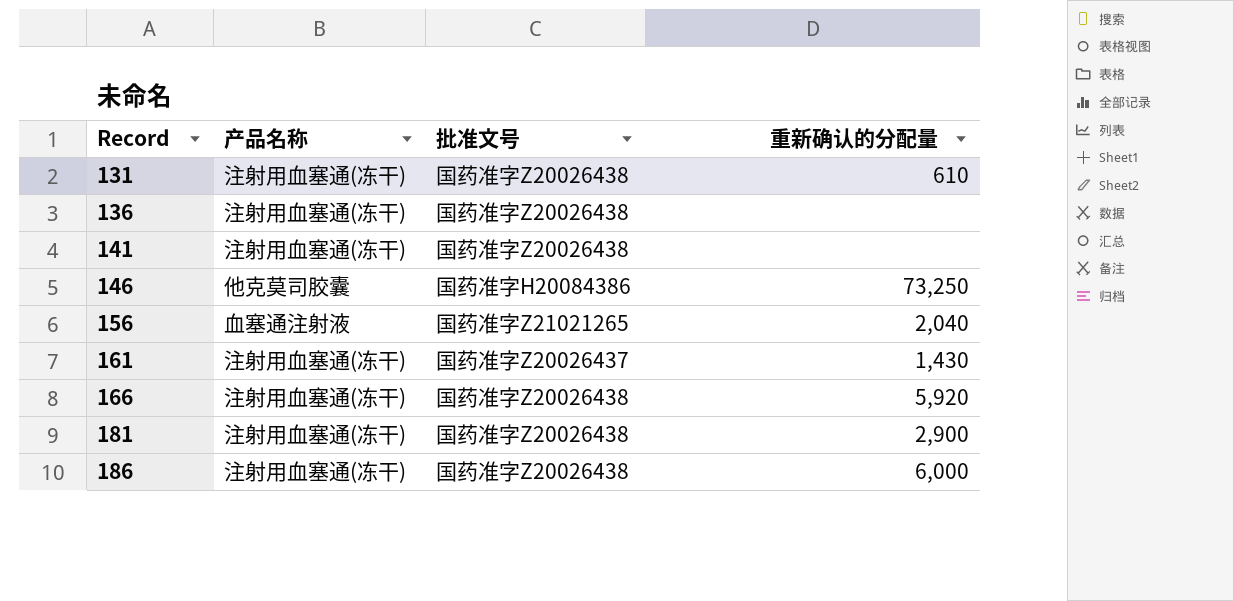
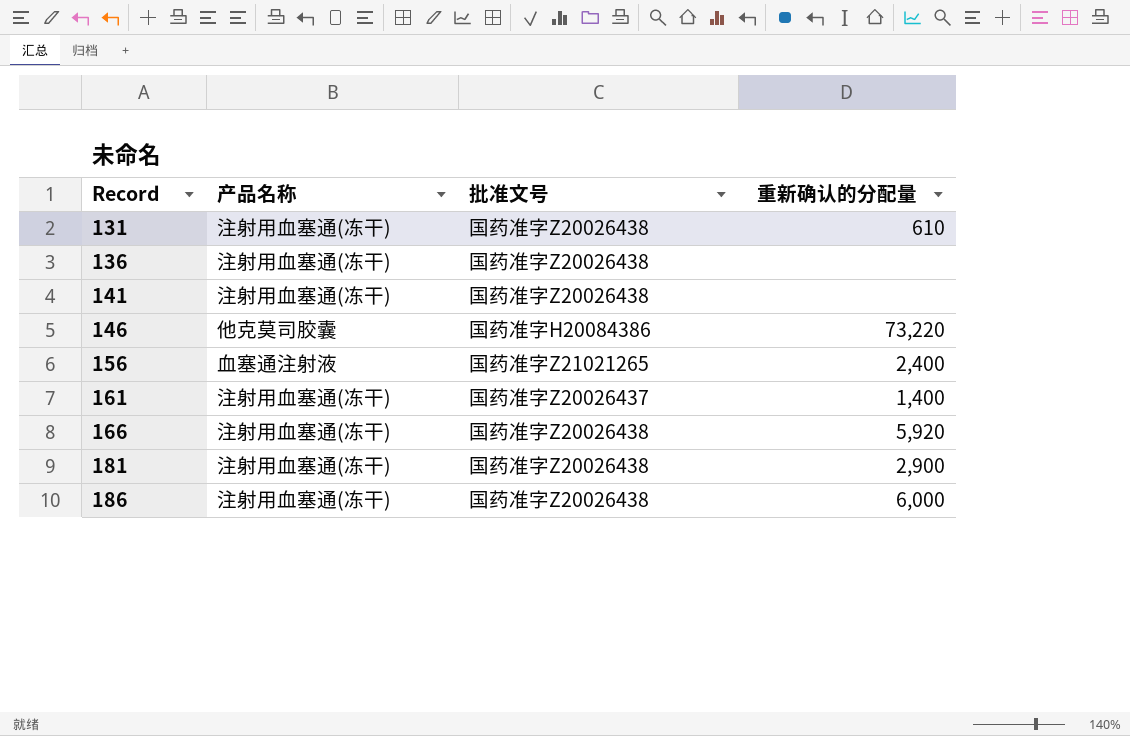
146 | 重新确认的分配量: 73,250 -> 73,220
156 | 重新确认的分配量: 2,040 -> 2,400
161 | 重新确认的分配量: 1,430 -> 1,400

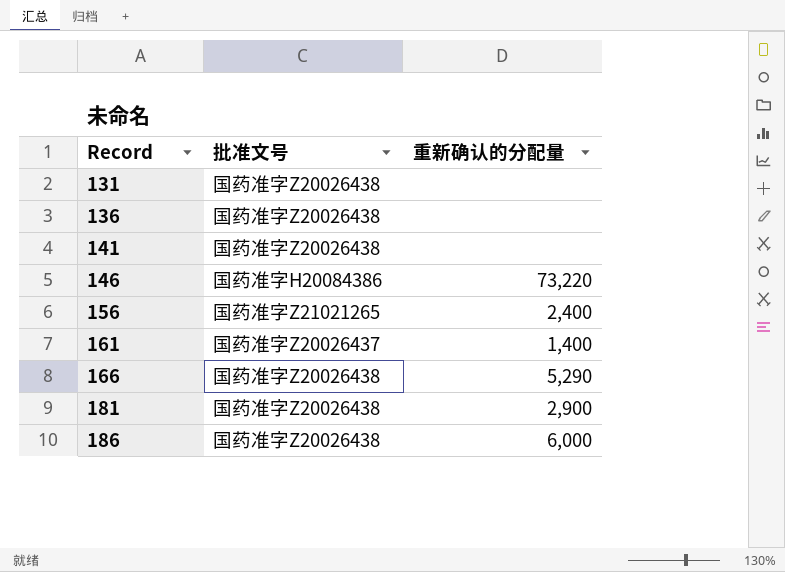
column 产品名称 | position: 2 -> none
131 | 重新确认的分配量: 610 -> none
166 | 重新确认的分配量: 5,920 -> 5,290

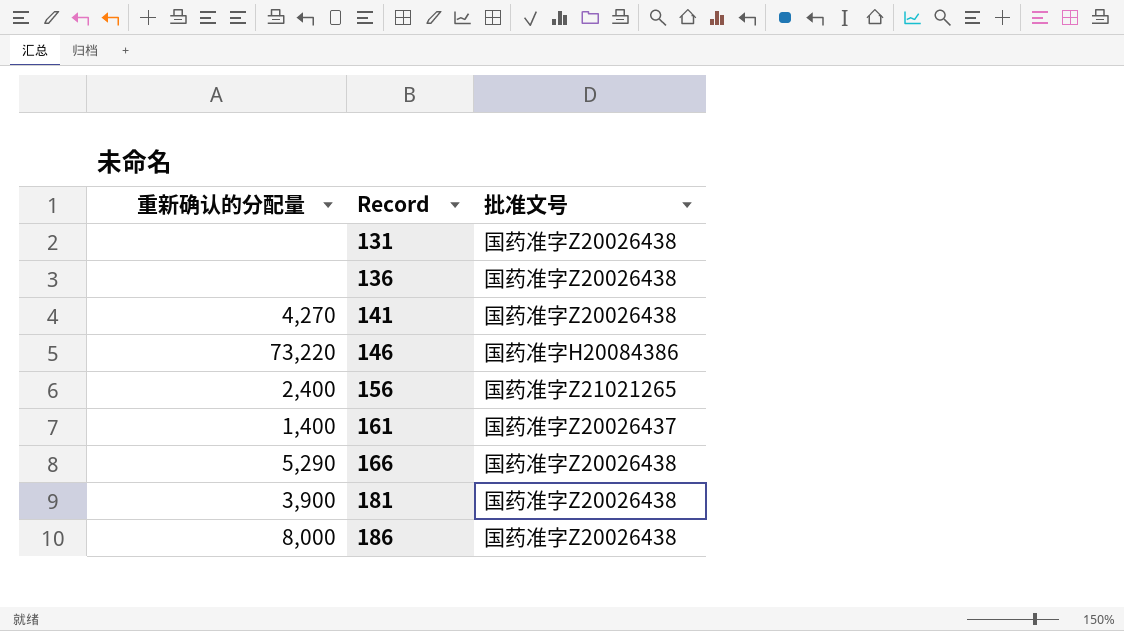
column 重新确认的分配量 | position: 3 -> 1
141 | 重新确认的分配量: none -> 4,270
181 | 重新确认的分配量: 2,900 -> 3,900
186 | 重新确认的分配量: 6,000 -> 8,000

